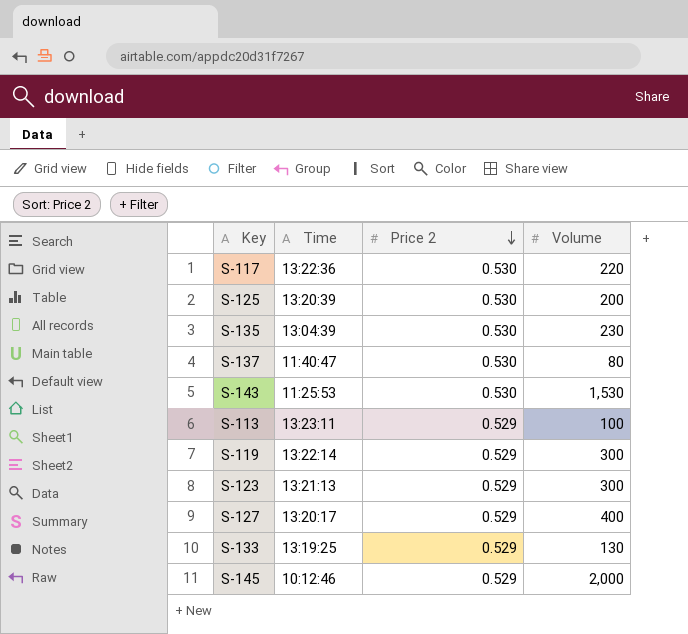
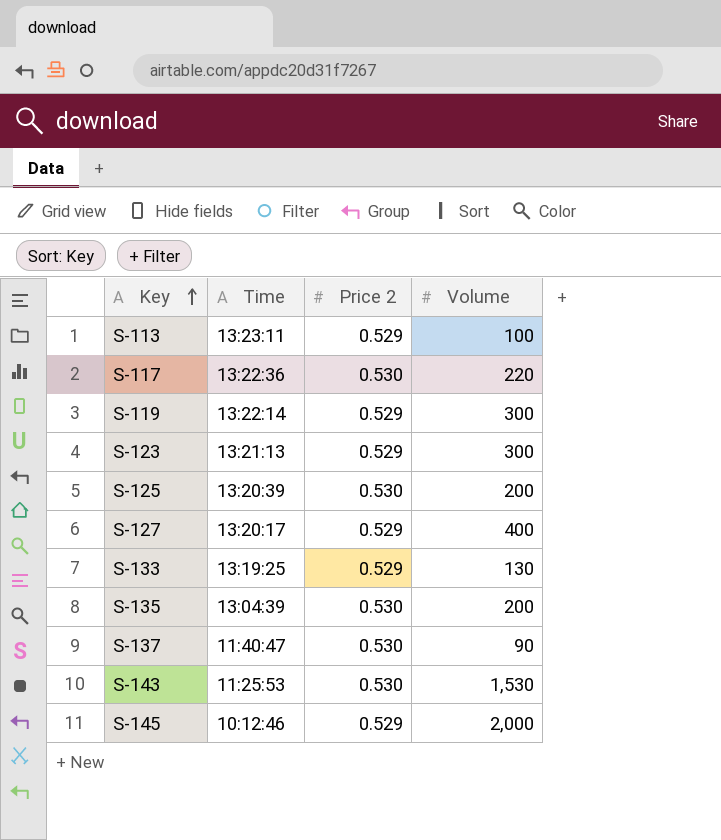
row order: Price 2 descending -> Key ascending
S-135 | Volume: 230 -> 200
S-137 | Volume: 80 -> 90

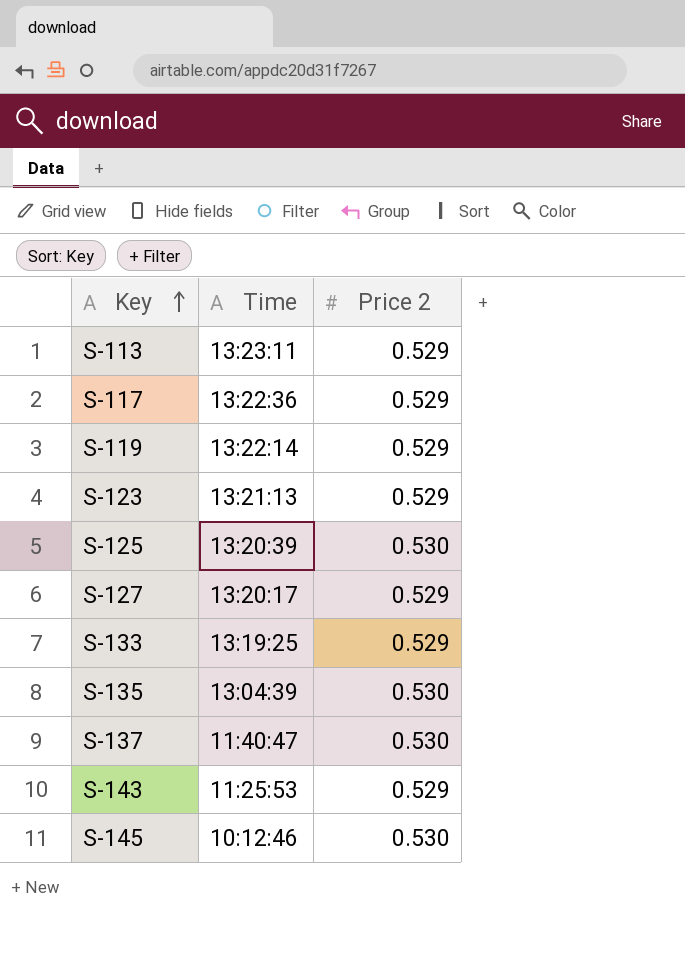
column Volume | position: 4 -> none
S-117 | Price 2: 0.530 -> 0.529
S-143 | Price 2: 0.530 -> 0.529
S-145 | Price 2: 0.529 -> 0.530

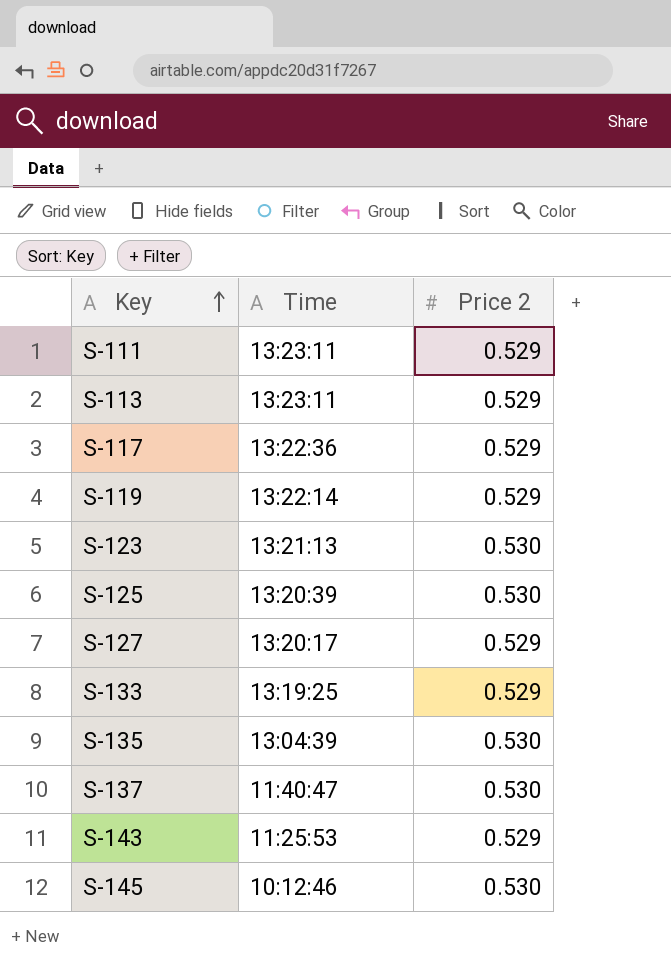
row S-111: none -> 13:23:11 | 0.529
S-123 | Price 2: 0.529 -> 0.530

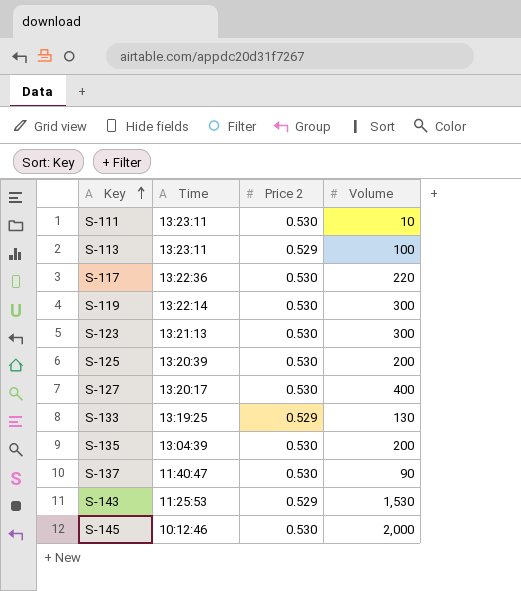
column Volume | position: none -> 4
S-111 | Price 2: 0.529 -> 0.530
S-117 | Price 2: 0.529 -> 0.530
S-119 | Price 2: 0.529 -> 0.530
S-127 | Price 2: 0.529 -> 0.530

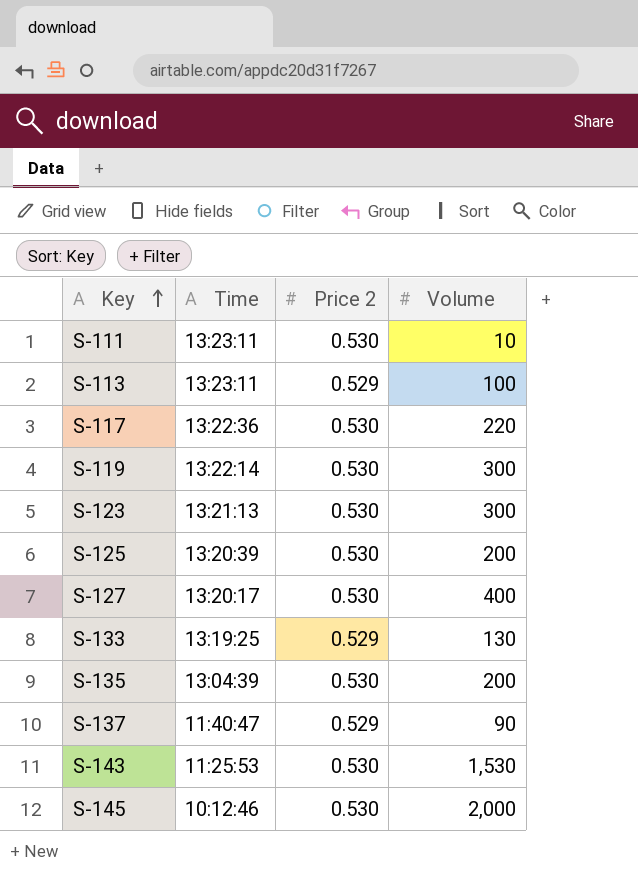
S-137 | Price 2: 0.530 -> 0.529
S-143 | Price 2: 0.529 -> 0.530

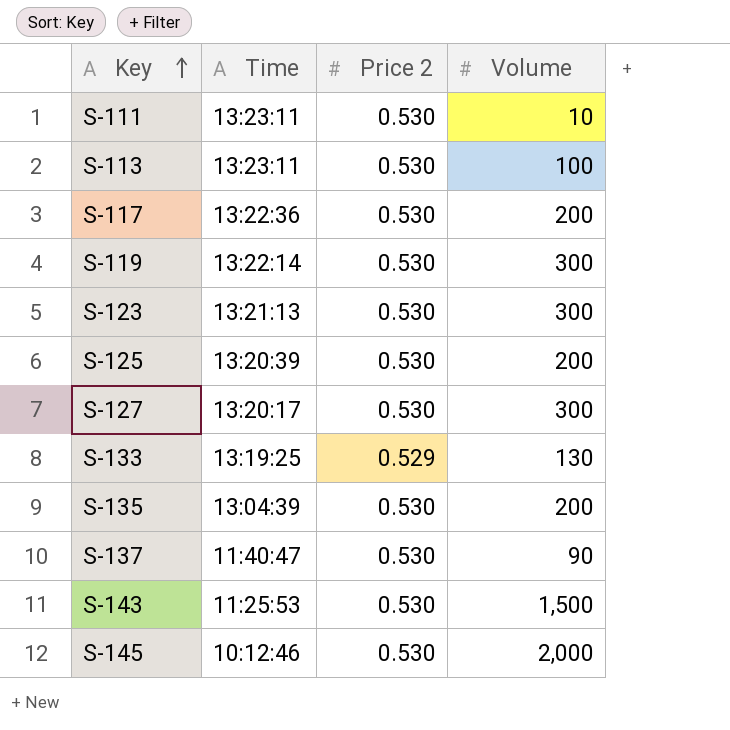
S-113 | Price 2: 0.529 -> 0.530
S-117 | Volume: 220 -> 200
S-127 | Volume: 400 -> 300
S-137 | Price 2: 0.529 -> 0.530
S-143 | Volume: 1,530 -> 1,500

